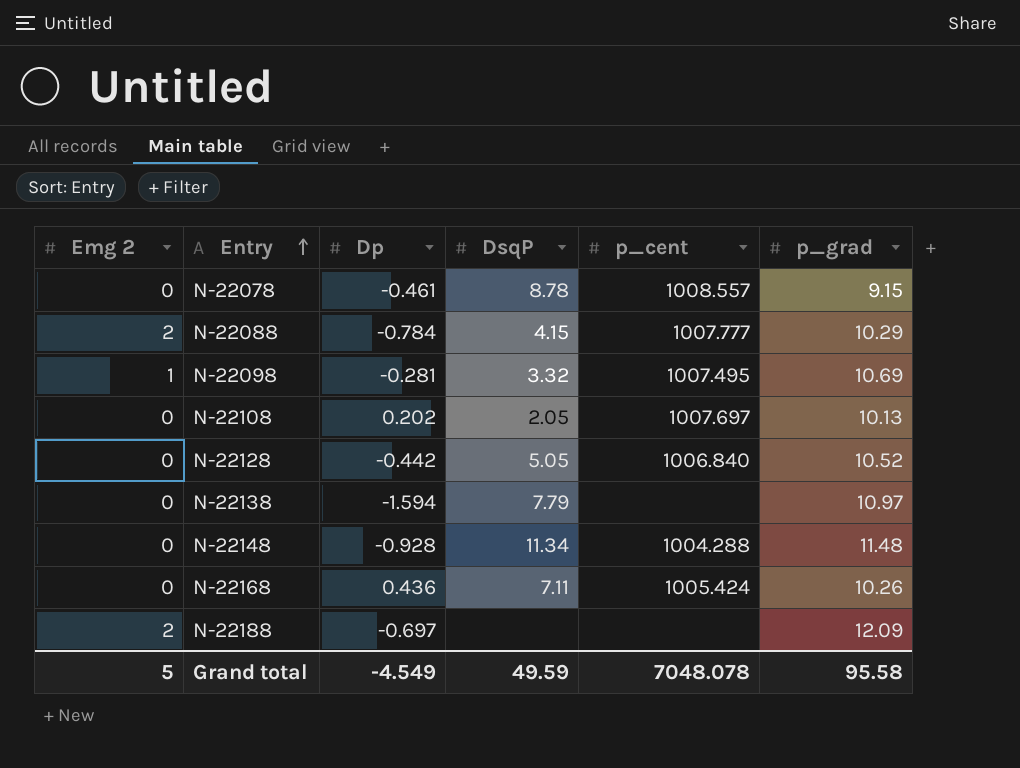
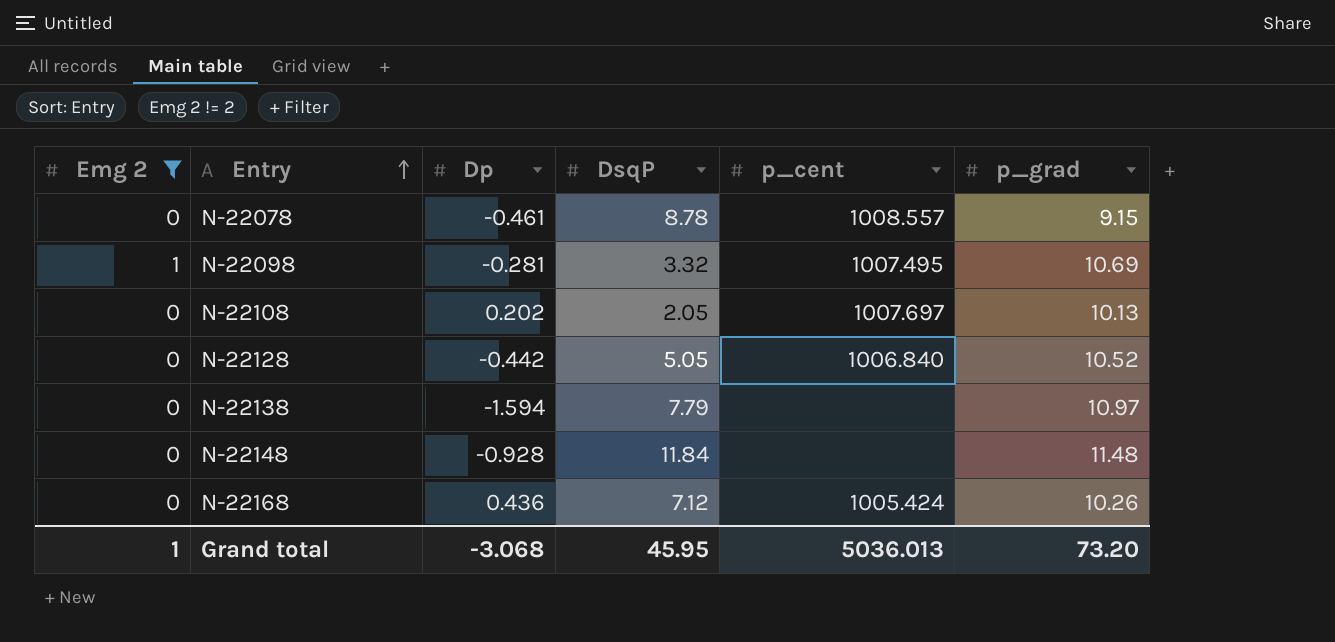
filter: none -> Emg 2 != 2
N-22148 | DsqP: 11.34 -> 11.84
N-22148 | p_cent: 1004.288 -> none
N-22168 | DsqP: 7.11 -> 7.12
Grand total | Emg 2: 5 -> 1
Grand total | Dp: -4.549 -> -3.068
Grand total | DsqP: 49.59 -> 45.95
Grand total | p_cent: 7048.078 -> 5036.013
Grand total | p_grad: 95.58 -> 73.20

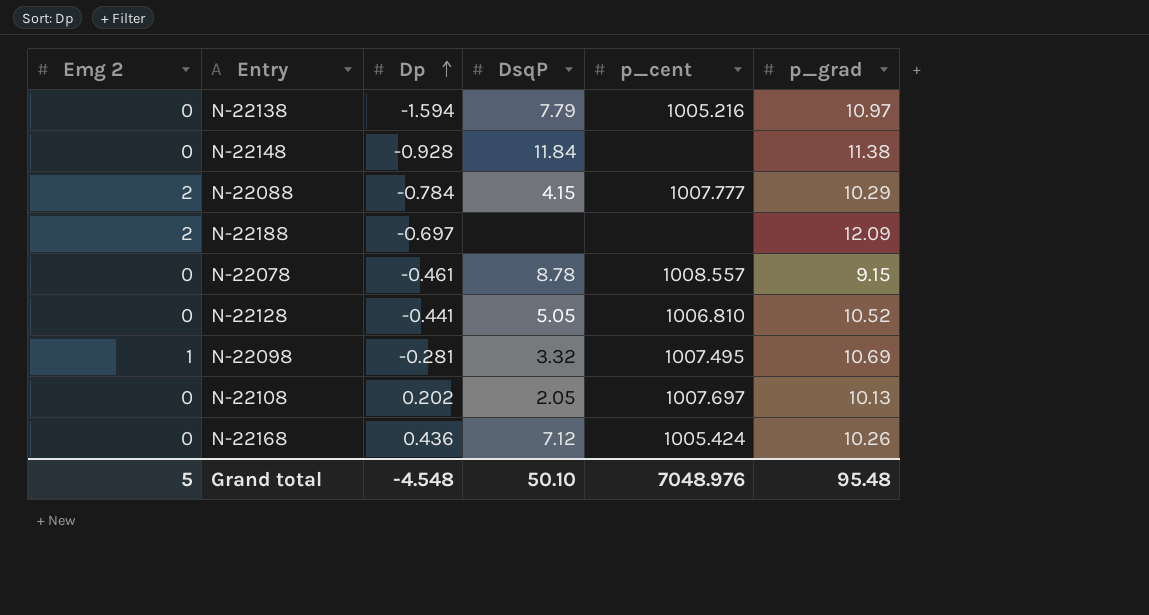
filter: Emg 2 != 2 -> none
row order: Entry ascending -> Dp ascending
N-22138 | p_cent: none -> 1005.216
N-22148 | p_grad: 11.48 -> 11.38
N-22128 | Dp: -0.442 -> -0.441
N-22128 | p_cent: 1006.840 -> 1006.810
Grand total | Emg 2: 1 -> 5
Grand total | Dp: -3.068 -> -4.548
Grand total | DsqP: 45.95 -> 50.10
Grand total | p_cent: 5036.013 -> 7048.976
Grand total | p_grad: 73.20 -> 95.48

